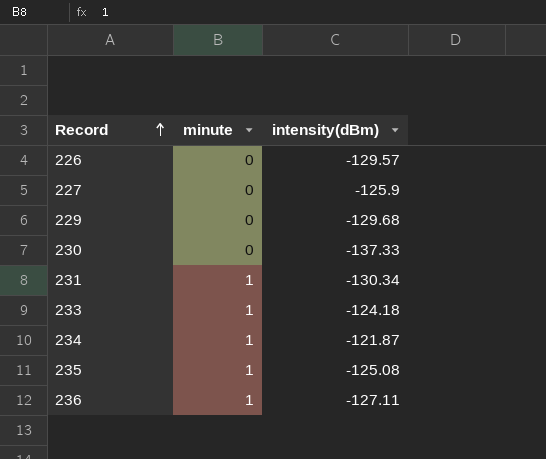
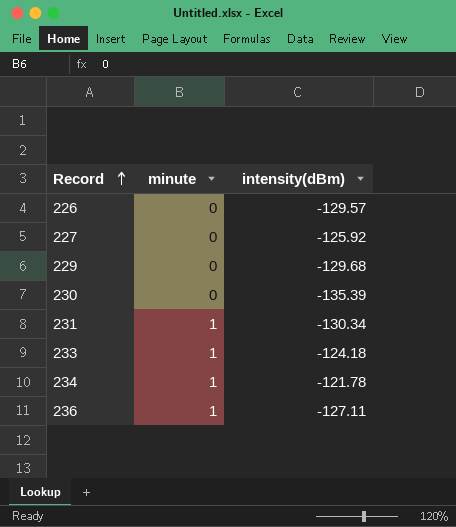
row 235: 1 | -125.08 -> none
227 | intensity(dBm): -125.9 -> -125.92
230 | intensity(dBm): -137.33 -> -135.39
234 | intensity(dBm): -121.87 -> -121.78

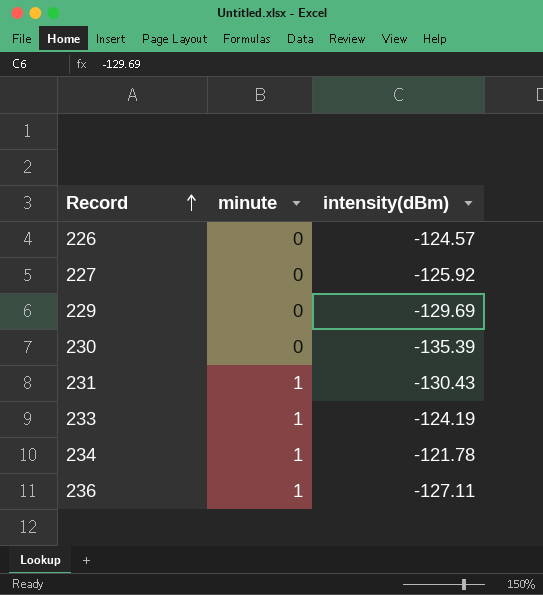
226 | intensity(dBm): -129.57 -> -124.57
229 | intensity(dBm): -129.68 -> -129.69
231 | intensity(dBm): -130.34 -> -130.43
233 | intensity(dBm): -124.18 -> -124.19

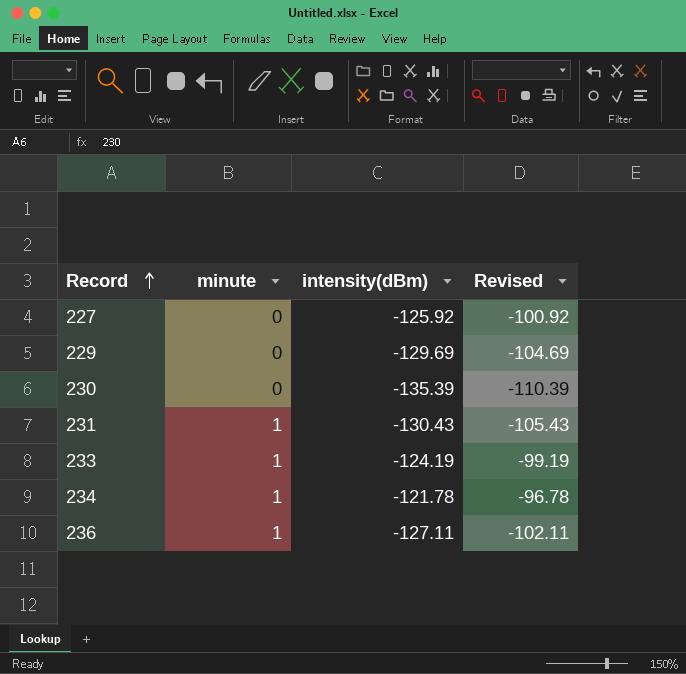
column Revised | formula: none -> [intensity(dBm)] + 25
row 226: 0 | -124.57 -> none

